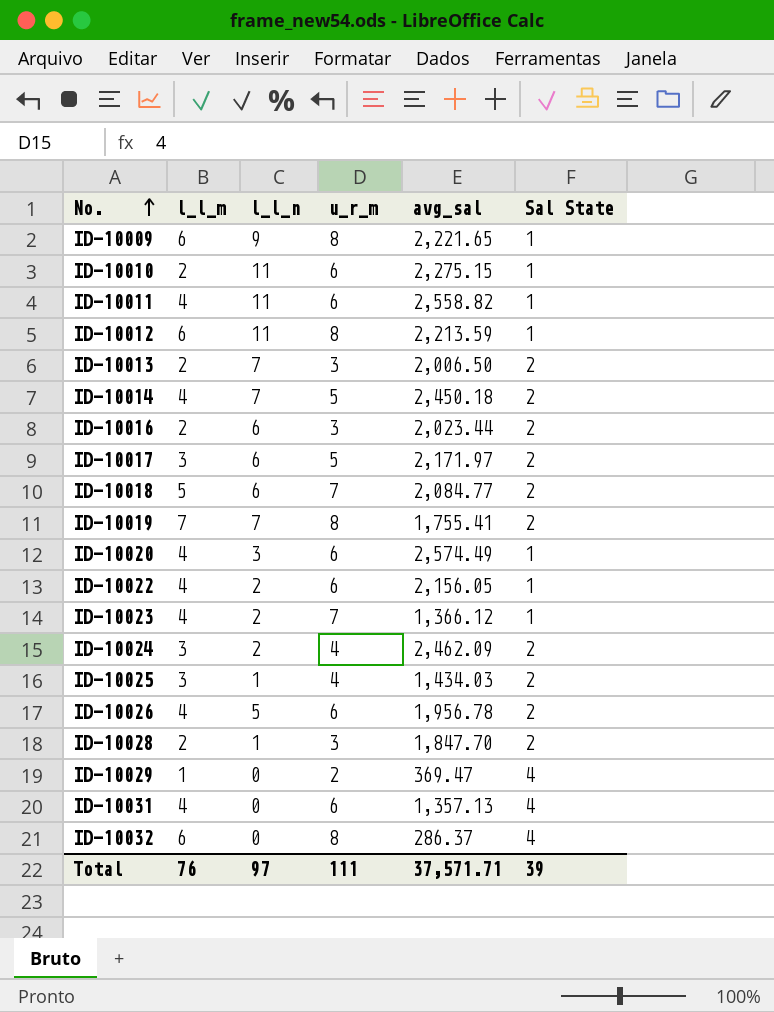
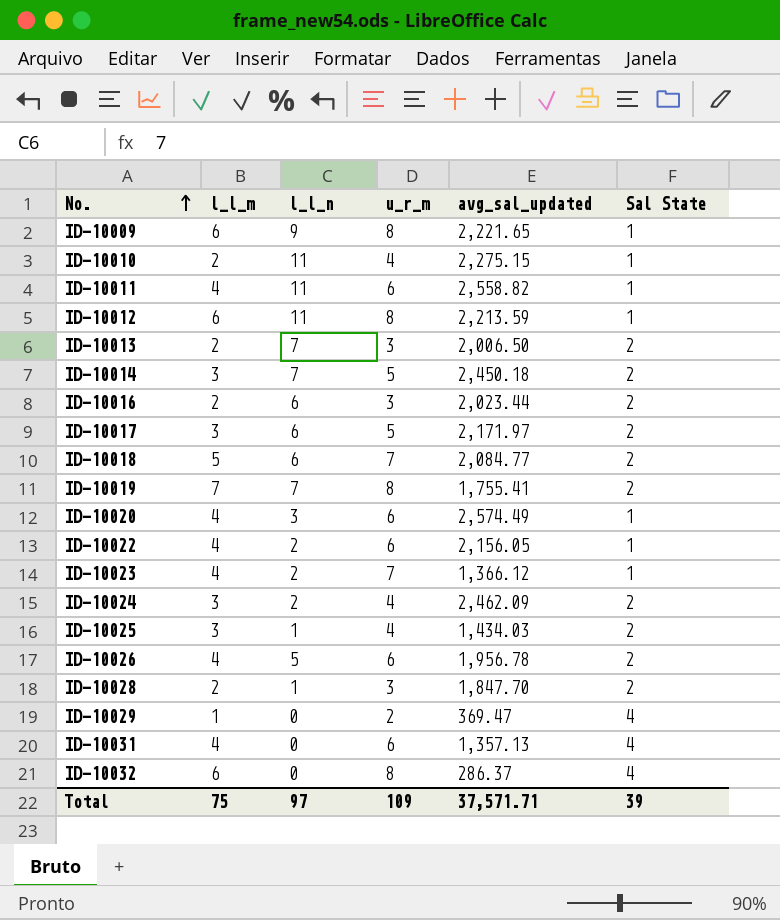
column name: avg_sal -> avg_sal_updated
ID-10010 | u_r_m: 6 -> 4
ID-10014 | l_l_m: 4 -> 3
Total | l_l_m: 76 -> 75
Total | u_r_m: 111 -> 109

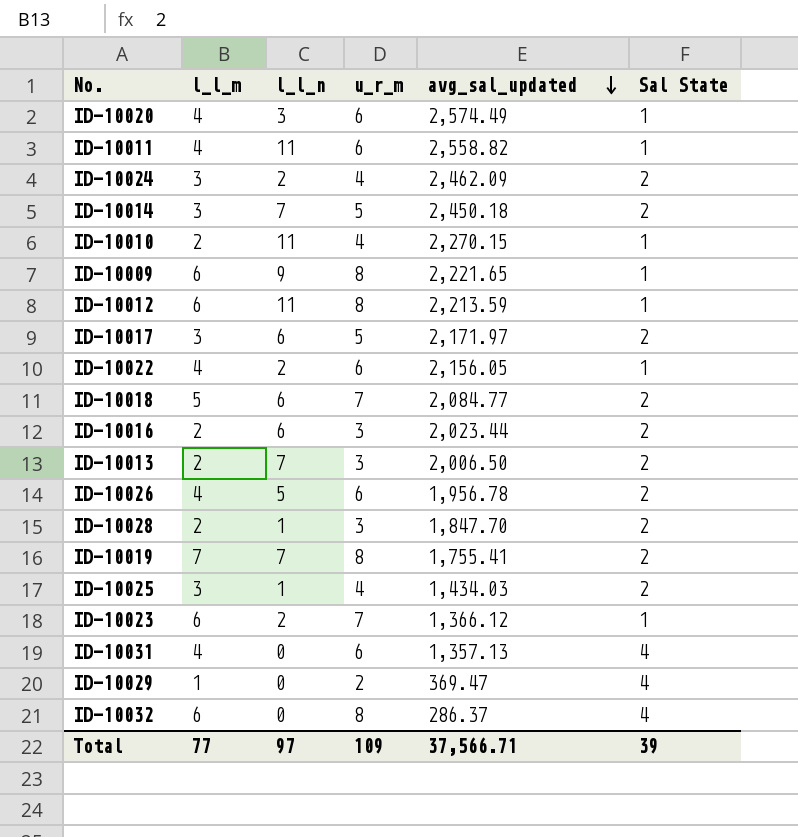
row order: No. ascending -> avg_sal_updated descending
ID-10010 | avg_sal_updated: 2,275.15 -> 2,270.15
ID-10023 | l_l_m: 4 -> 6
Total | l_l_m: 75 -> 77
Total | avg_sal_updated: 37,571.71 -> 37,566.71

